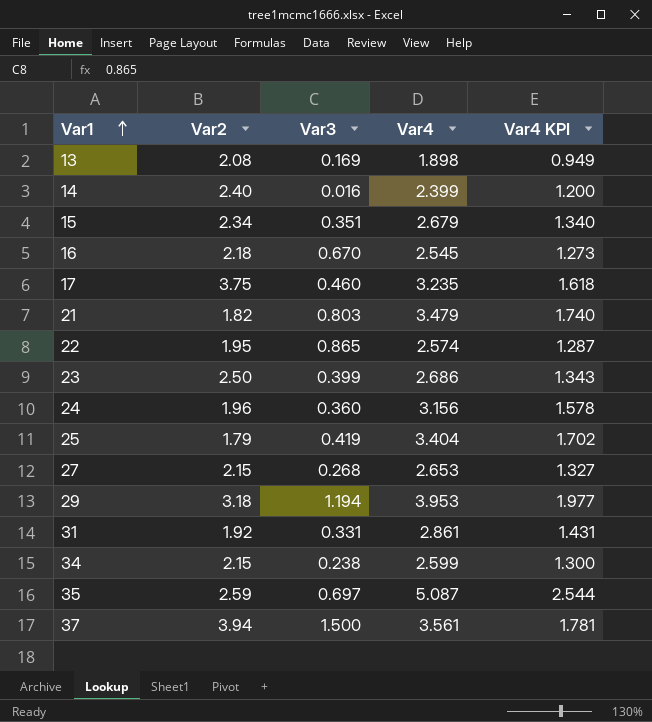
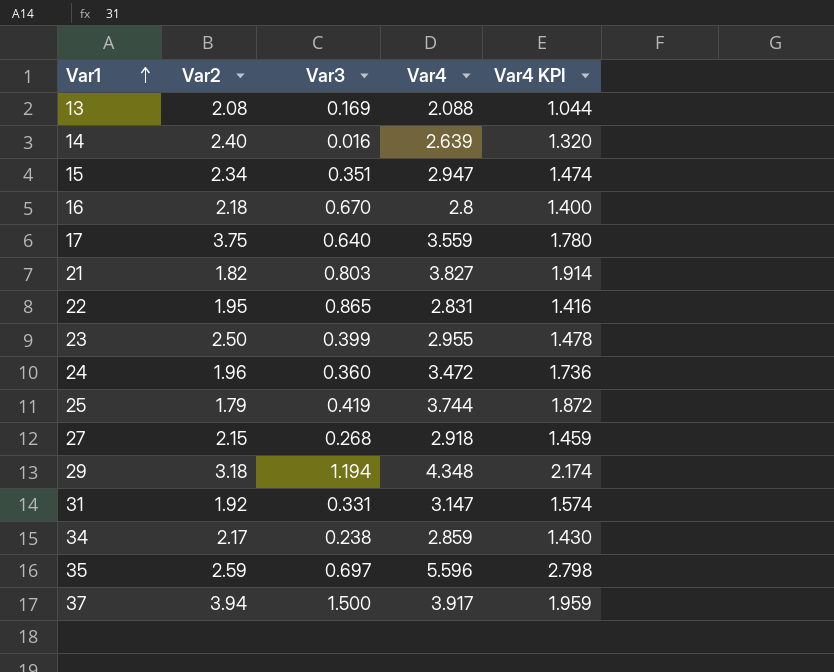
13 | Var4: 1.898 -> 2.088
13 | Var4 KPI: 0.949 -> 1.044
14 | Var4: 2.399 -> 2.639
14 | Var4 KPI: 1.200 -> 1.320
15 | Var4: 2.679 -> 2.947
15 | Var4 KPI: 1.340 -> 1.474
16 | Var4: 2.545 -> 2.8
16 | Var4 KPI: 1.273 -> 1.400
17 | Var3: 0.460 -> 0.640
17 | Var4: 3.235 -> 3.559
17 | Var4 KPI: 1.618 -> 1.780
21 | Var4: 3.479 -> 3.827
21 | Var4 KPI: 1.740 -> 1.914
22 | Var4: 2.574 -> 2.831
22 | Var4 KPI: 1.287 -> 1.416
23 | Var4: 2.686 -> 2.955
23 | Var4 KPI: 1.343 -> 1.478
24 | Var4: 3.156 -> 3.472
24 | Var4 KPI: 1.578 -> 1.736
25 | Var4: 3.404 -> 3.744
25 | Var4 KPI: 1.702 -> 1.872
27 | Var4: 2.653 -> 2.918
27 | Var4 KPI: 1.327 -> 1.459
29 | Var4: 3.953 -> 4.348
29 | Var4 KPI: 1.977 -> 2.174
31 | Var4: 2.861 -> 3.147
31 | Var4 KPI: 1.431 -> 1.574
34 | Var2: 2.15 -> 2.17
34 | Var4: 2.599 -> 2.859
34 | Var4 KPI: 1.300 -> 1.430
35 | Var4: 5.087 -> 5.596
35 | Var4 KPI: 2.544 -> 2.798
37 | Var4: 3.561 -> 3.917
37 | Var4 KPI: 1.781 -> 1.959

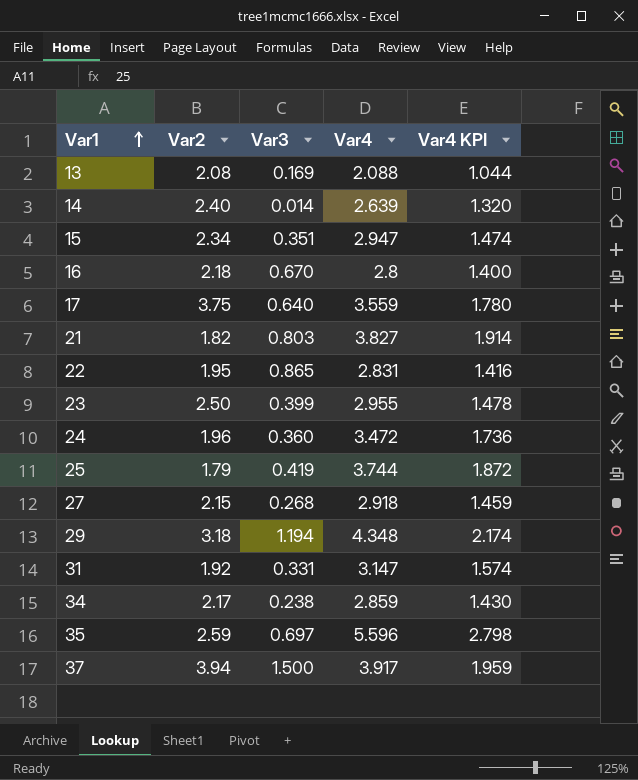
14 | Var3: 0.016 -> 0.014

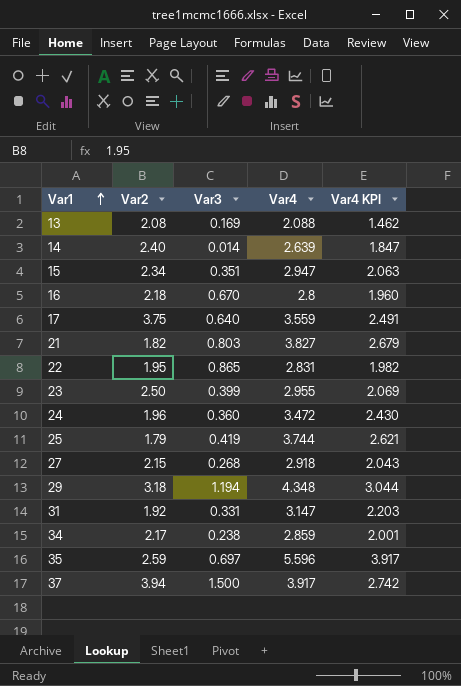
column Var4 KPI | formula: [Var4] * 0.5 -> [Var4] * 0.7

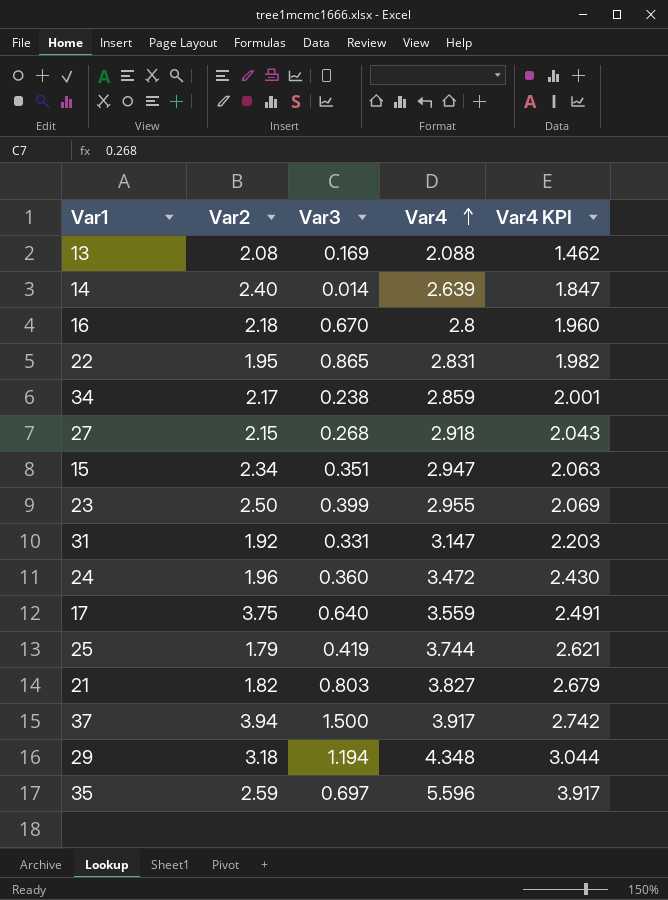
row order: Var1 ascending -> Var4 ascending

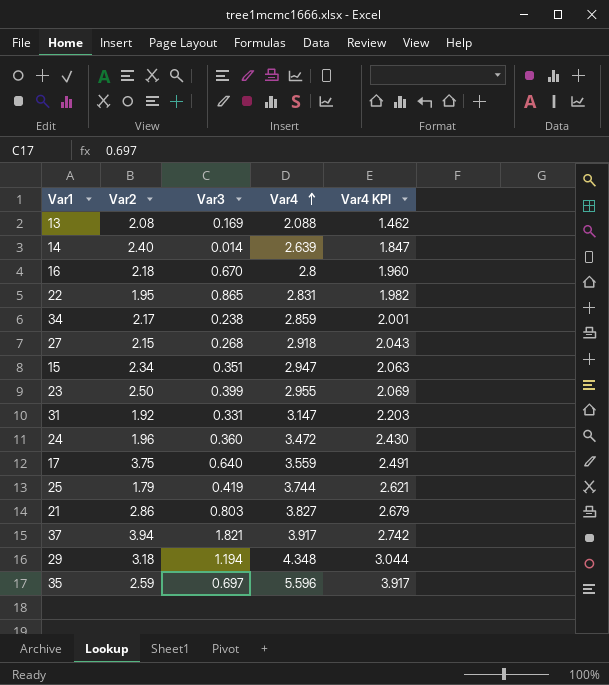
21 | Var2: 1.82 -> 2.86
37 | Var3: 1.500 -> 1.821

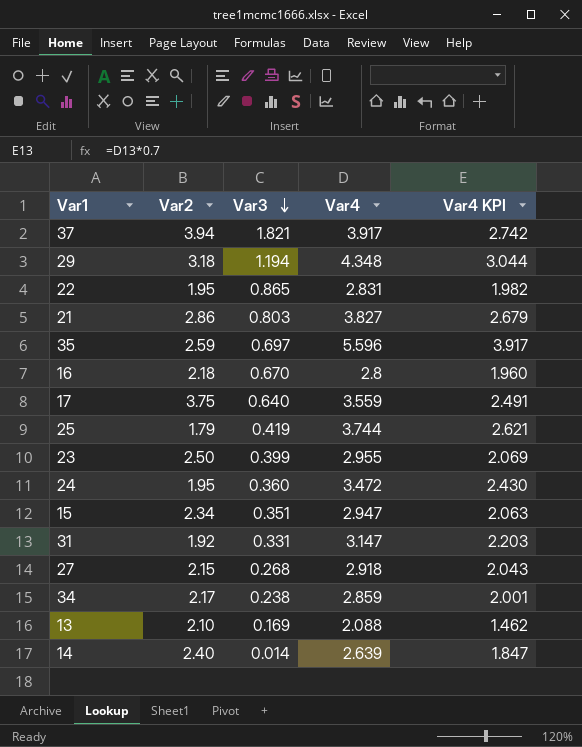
row order: Var4 ascending -> Var3 descending
24 | Var2: 1.96 -> 1.95
13 | Var2: 2.08 -> 2.10

